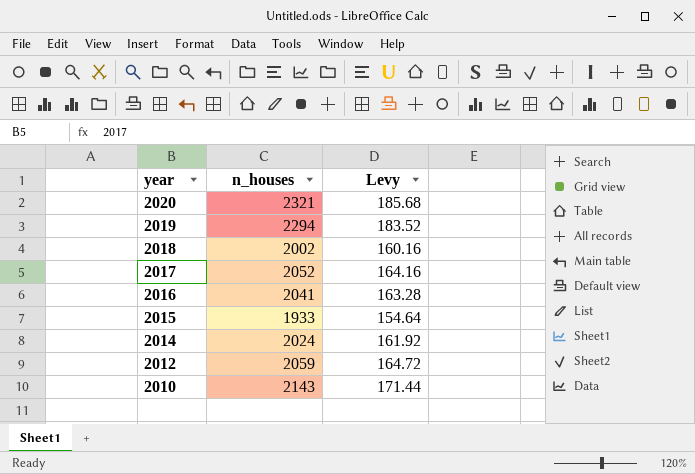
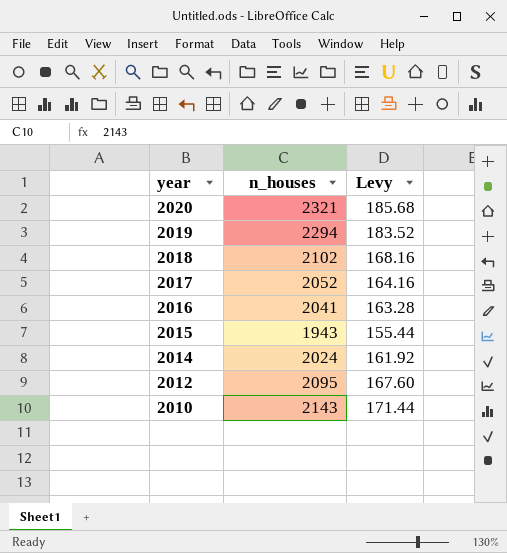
2018 | n_houses: 2002 -> 2102
2018 | Levy: 160.16 -> 168.16
2015 | n_houses: 1933 -> 1943
2015 | Levy: 154.64 -> 155.44
2012 | n_houses: 2059 -> 2095
2012 | Levy: 164.72 -> 167.60

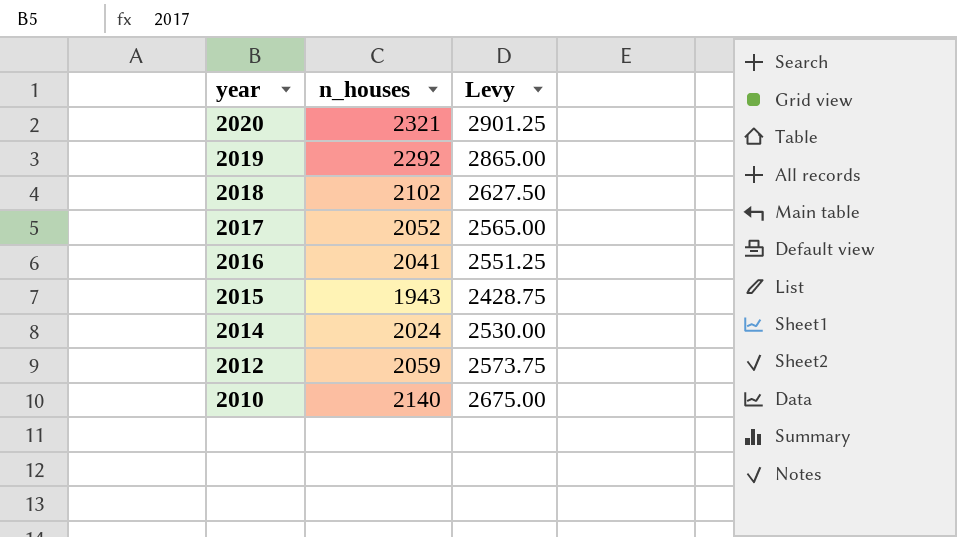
column Levy | formula: [n_houses] * 0.08 -> [n_houses] * 1.25
2019 | n_houses: 2294 -> 2292
2012 | n_houses: 2095 -> 2059
2010 | n_houses: 2143 -> 2140

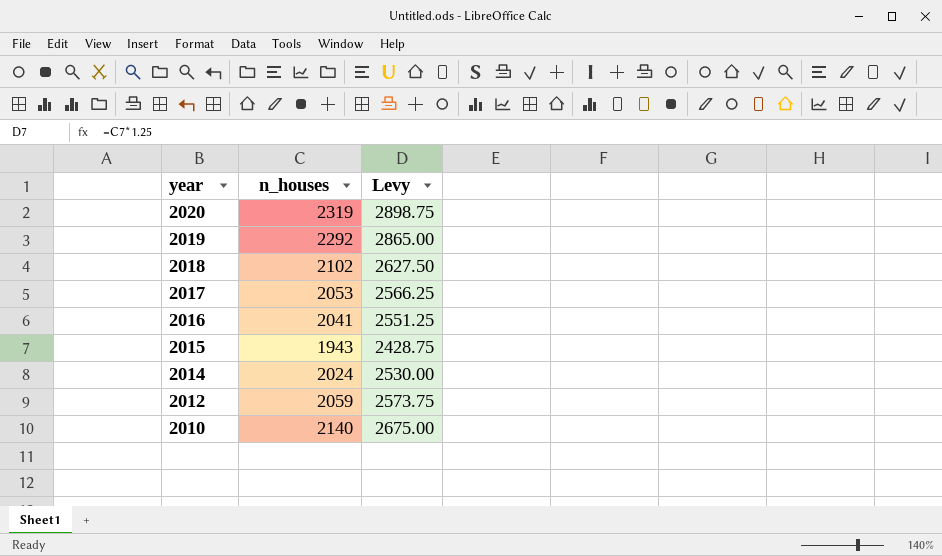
2020 | n_houses: 2321 -> 2319
2020 | Levy: 2901.25 -> 2898.75
2017 | n_houses: 2052 -> 2053
2017 | Levy: 2565.00 -> 2566.25

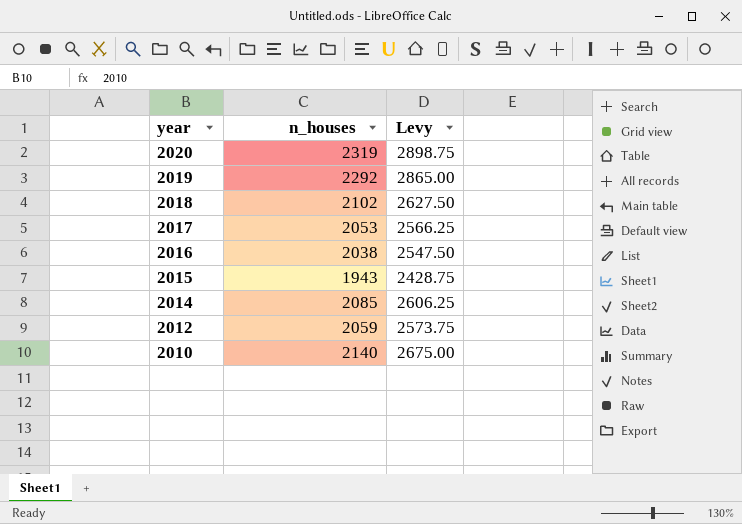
2016 | n_houses: 2041 -> 2038
2016 | Levy: 2551.25 -> 2547.50
2014 | n_houses: 2024 -> 2085
2014 | Levy: 2530.00 -> 2606.25

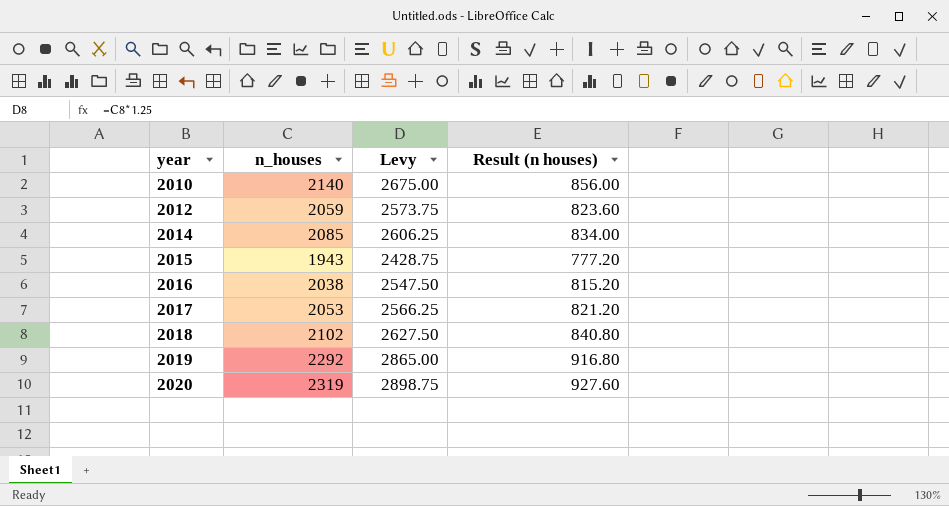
row order: year descending -> year ascending
column Result (n houses) | formula: none -> [n_houses] * 0.4

